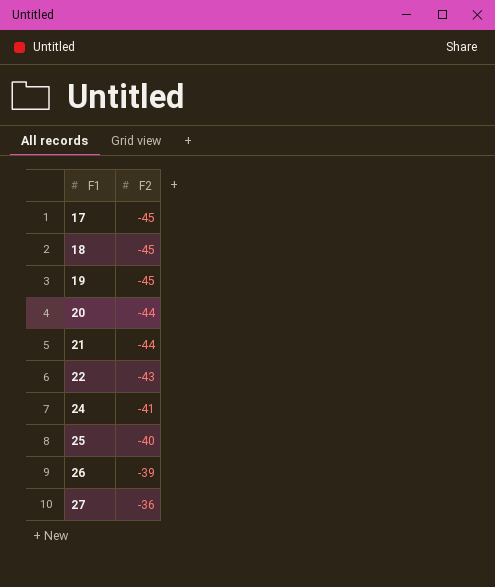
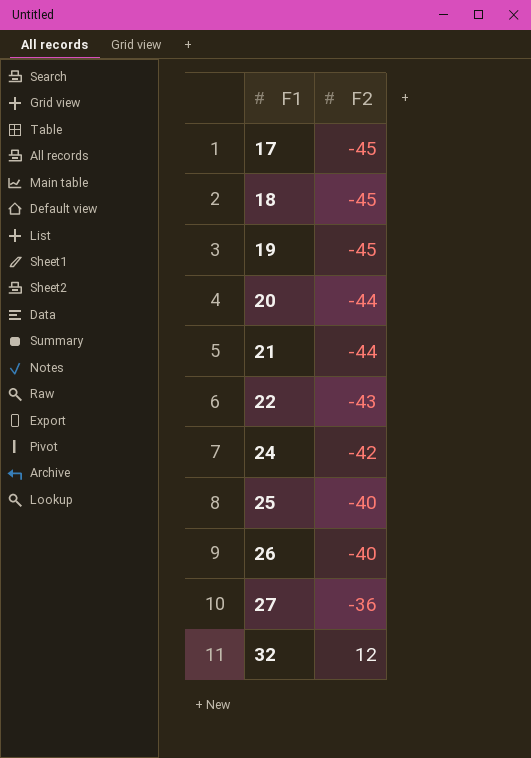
24 | F2: -41 -> -42
26 | F2: -39 -> -40
row 32: none -> 12

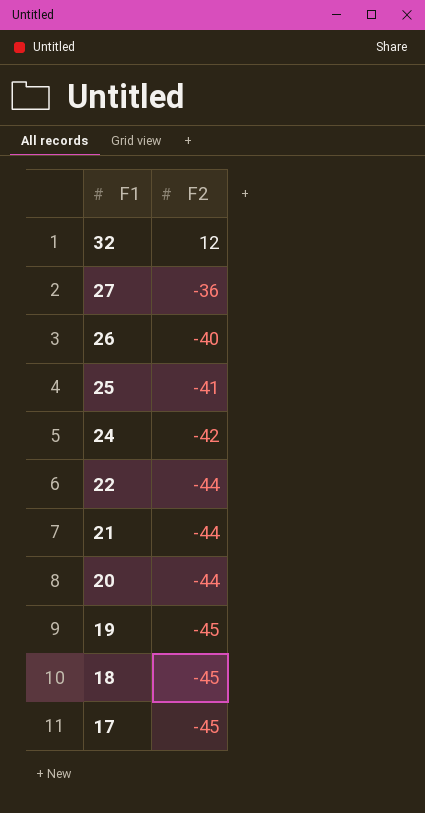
row order: F1 ascending -> F1 descending
25 | F2: -40 -> -41
22 | F2: -43 -> -44

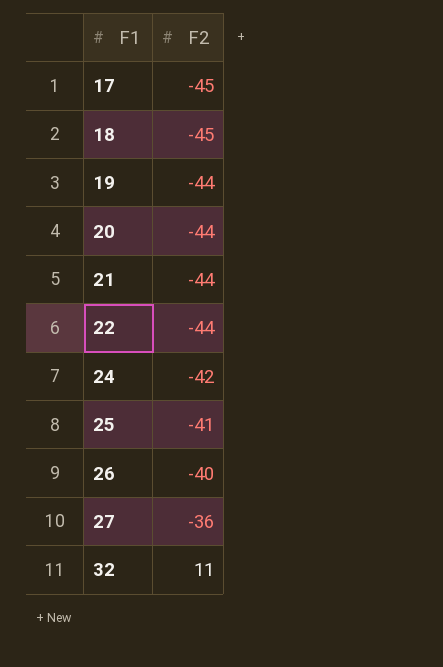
row order: F1 descending -> F1 ascending
19 | F2: -45 -> -44
32 | F2: 12 -> 11

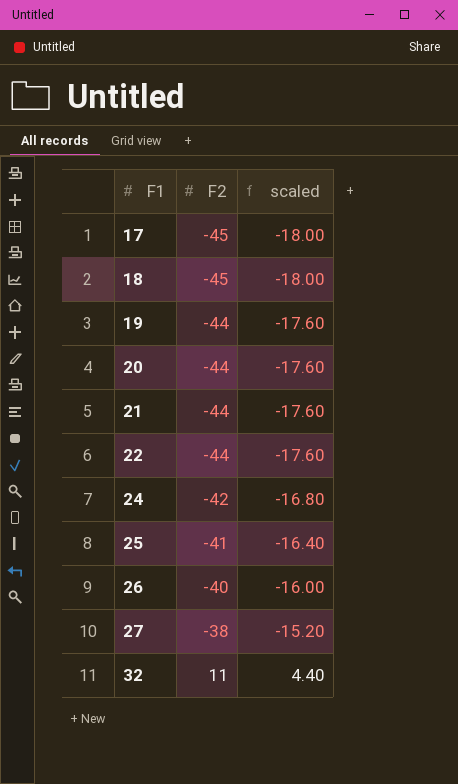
column scaled | formula: none -> [F2] * 0.4
27 | F2: -36 -> -38

